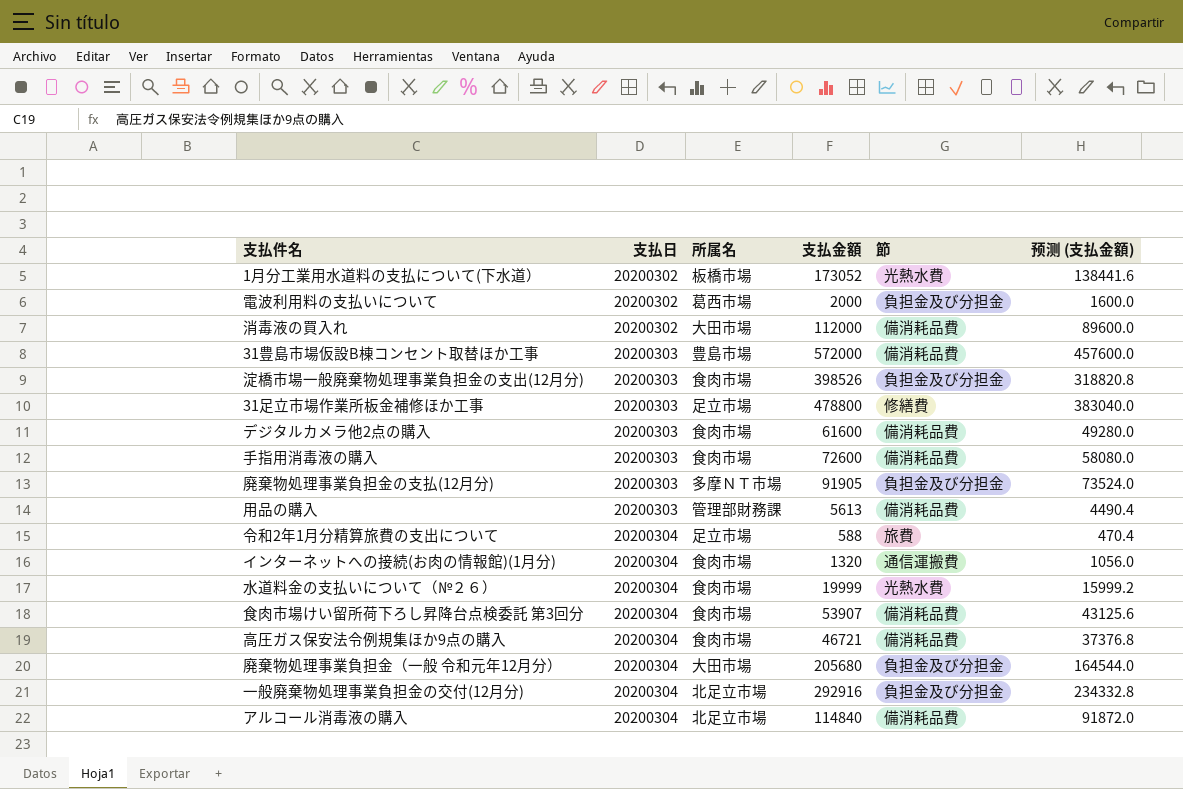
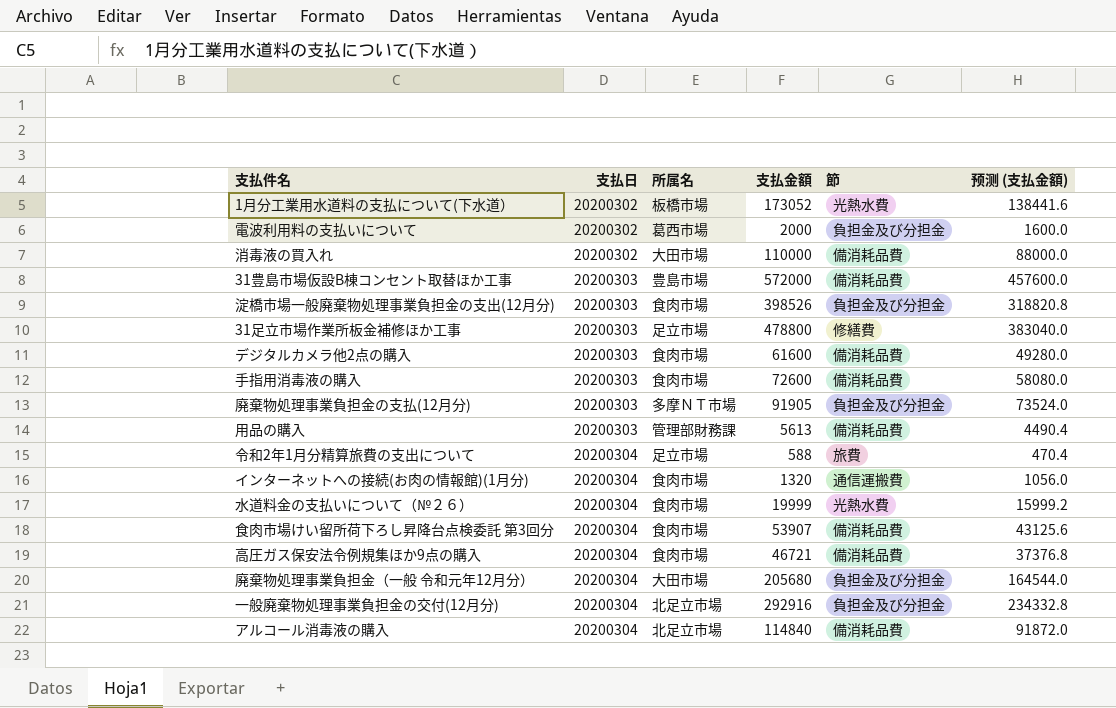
消毒液の買入れ | 支払金額: 112000 -> 110000
消毒液の買入れ | 预测 (支払金額): 89600.0 -> 88000.0

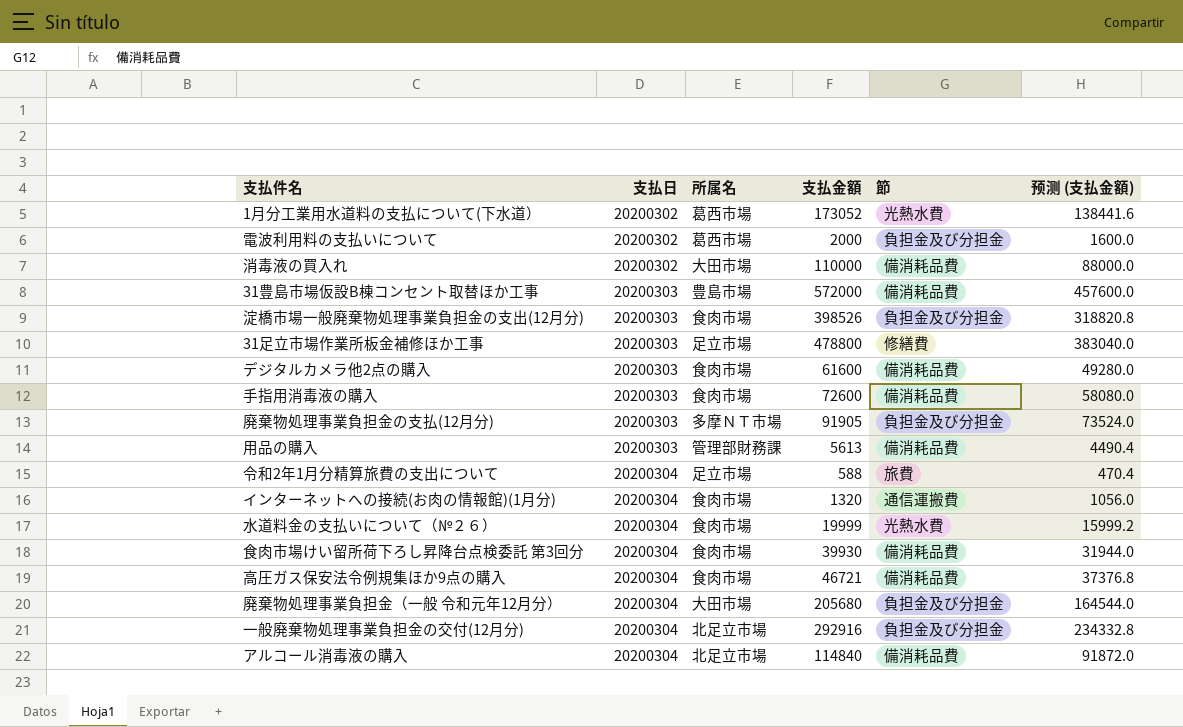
1月分工業用水道料の支払について(下水道） | 所属名: 板橋市場 -> 葛西市場
食肉市場けい留所荷下ろし昇降台点検委託 第3回分 | 支払金額: 53907 -> 39930
食肉市場けい留所荷下ろし昇降台点検委託 第3回分 | 预测 (支払金額): 43125.6 -> 31944.0

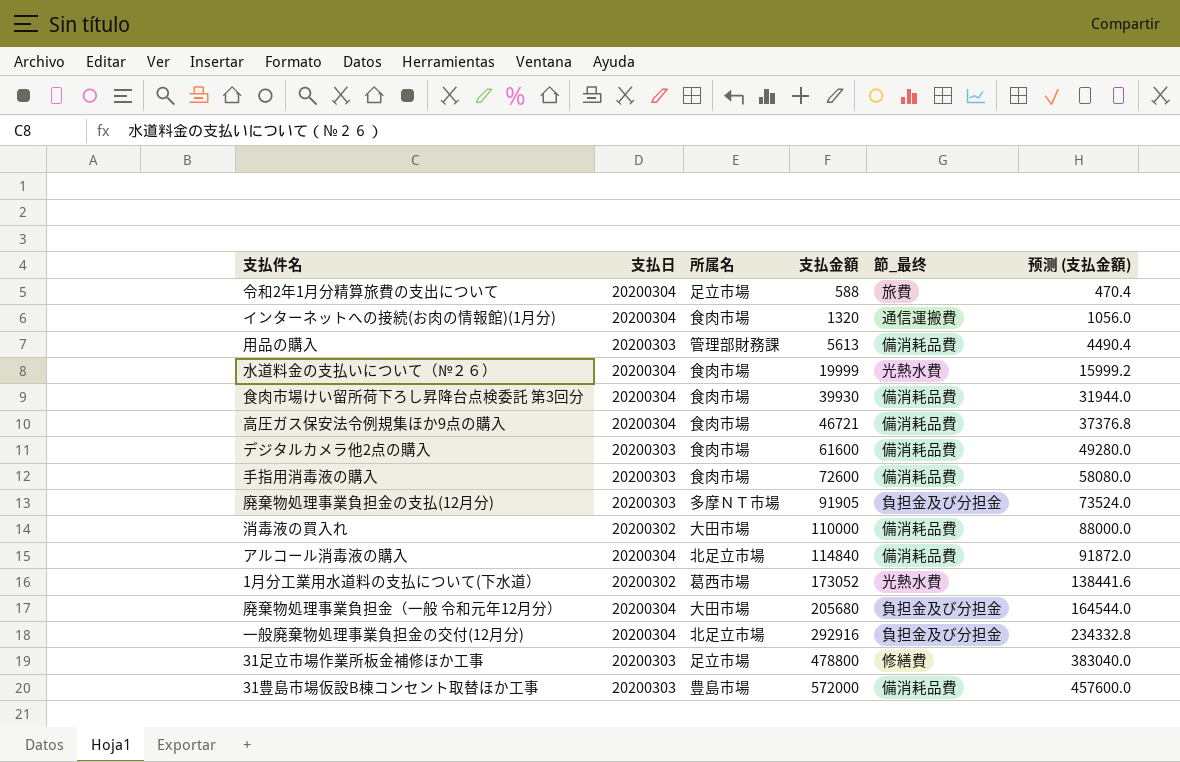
row order: 支払日 ascending -> 支払金額 ascending
column name: 節 -> 節_最终
row 電波利用料の支払いについて: 20200302 | 葛西市場 | 2000 | 負担金及び分担金 | 1600.0 -> none
row 淀橋市場一般廃棄物処理事業負担金の支出(12月分): 20200303 | 食肉市場 | 398526 | 負担金及び分担金 | 318820.8 -> none

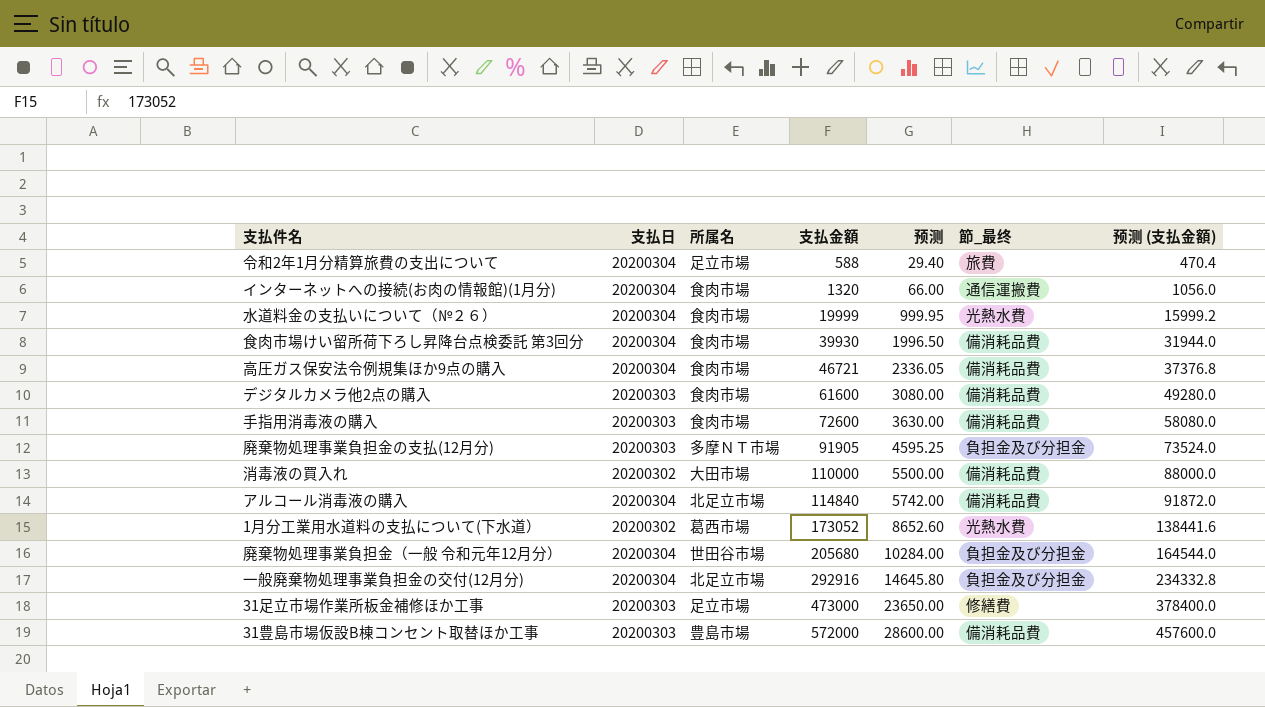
column 预测 | formula: none -> [支払金額] * 0.05
row 用品の購入: 20200303 | 管理部財務課 | 5613 | 備消耗品費 | 4490.4 -> none
廃棄物処理事業負担金（一般 令和元年12月分） | 所属名: 大田市場 -> 世田谷市場
31足立市場作業所板金補修ほか工事 | 支払金額: 478800 -> 473000
31足立市場作業所板金補修ほか工事 | 预测 (支払金額): 383040.0 -> 378400.0

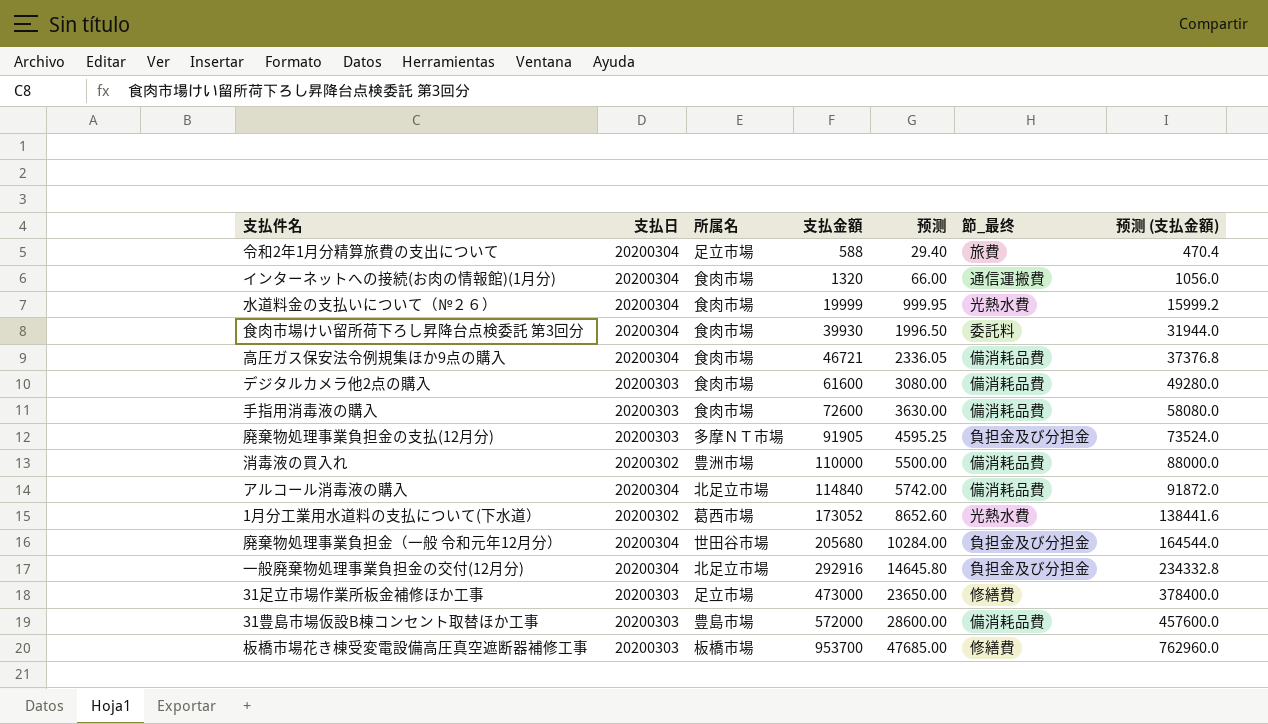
食肉市場けい留所荷下ろし昇降台点検委託 第3回分 | 節_最终: 備消耗品費 -> 委託料
消毒液の買入れ | 所属名: 大田市場 -> 豊洲市場
row 板橋市場花き棟受変電設備高圧真空遮断器補修工事: none -> 20200303 | 板橋市場 | 953700 | 47685.00 | 修繕費 | 762960.0

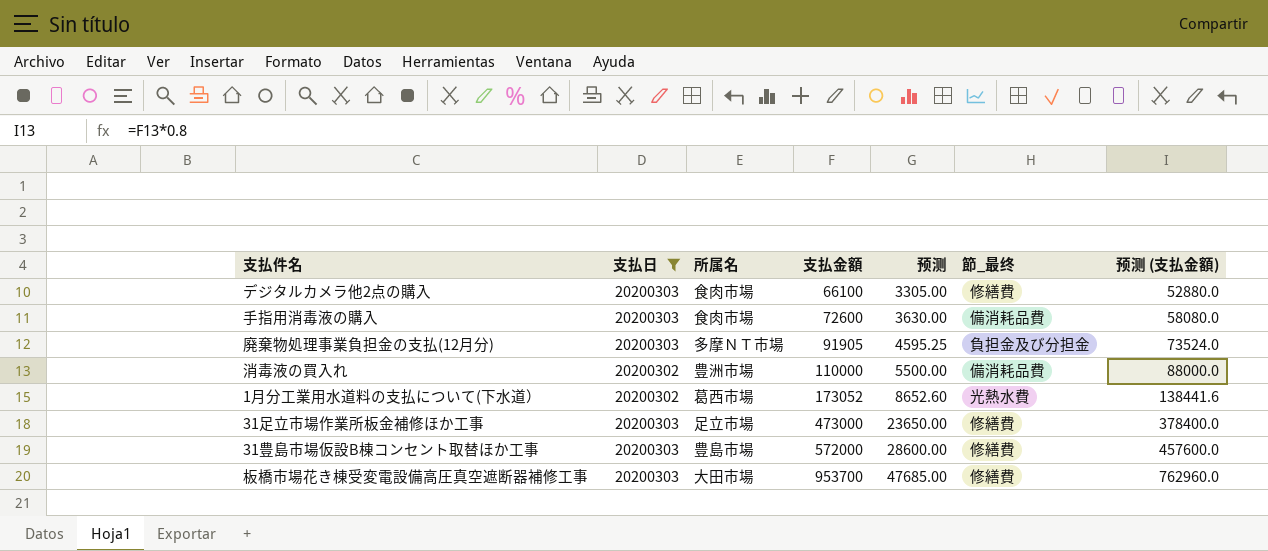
filter: none -> 支払日 != 20200304
デジタルカメラ他2点の購入 | 支払金額: 61600 -> 66100
デジタルカメラ他2点の購入 | 预测: 3080.00 -> 3305.00
デジタルカメラ他2点の購入 | 節_最终: 備消耗品費 -> 修繕費
デジタルカメラ他2点の購入 | 预测 (支払金額): 49280.0 -> 52880.0
31豊島市場仮設B棟コンセント取替ほか工事 | 節_最终: 備消耗品費 -> 修繕費
板橋市場花き棟受変電設備高圧真空遮断器補修工事 | 所属名: 板橋市場 -> 大田市場

